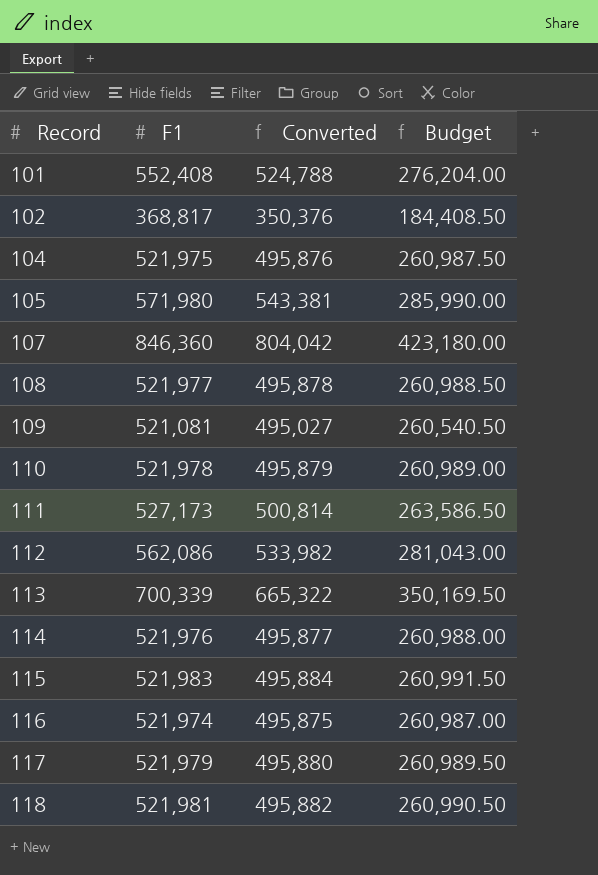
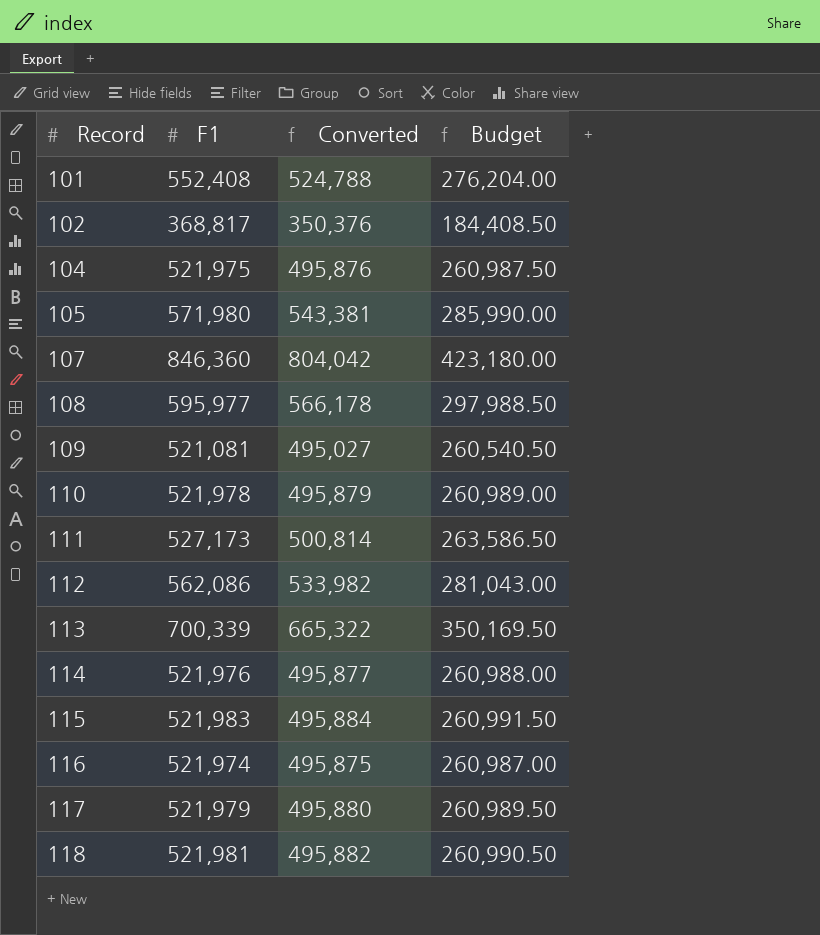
108 | F1: 521,977 -> 595,977
108 | Converted: 495,878 -> 566,178
108 | Budget: 260,988.50 -> 297,988.50

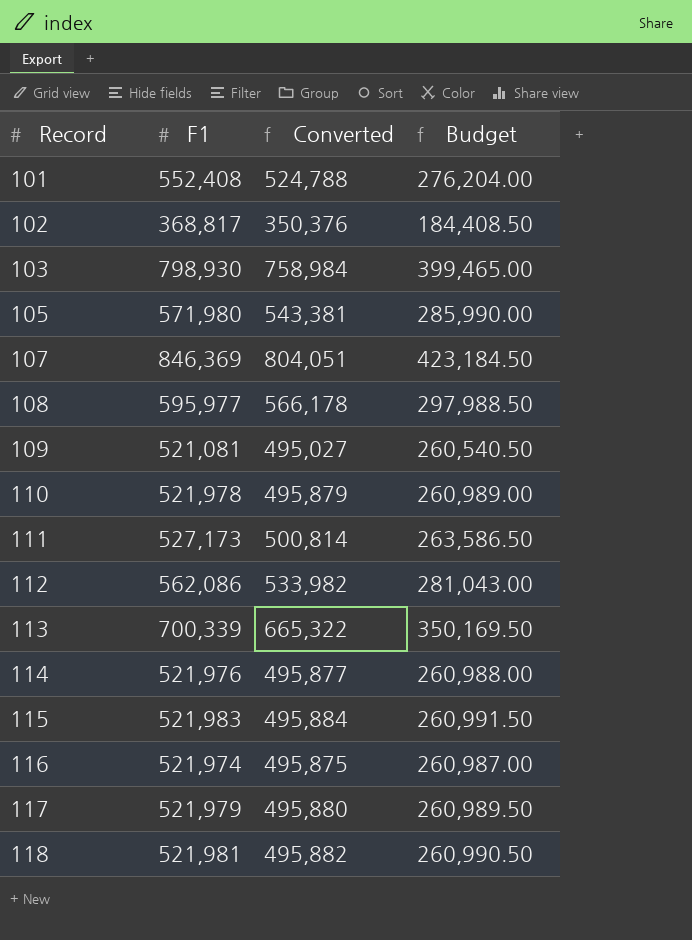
row 104: 521,975 | 495,876 | 260,987.50 -> none
row 103: none -> 798,930 | 758,984 | 399,465.00
107 | F1: 846,360 -> 846,369
107 | Converted: 804,042 -> 804,051
107 | Budget: 423,180.00 -> 423,184.50

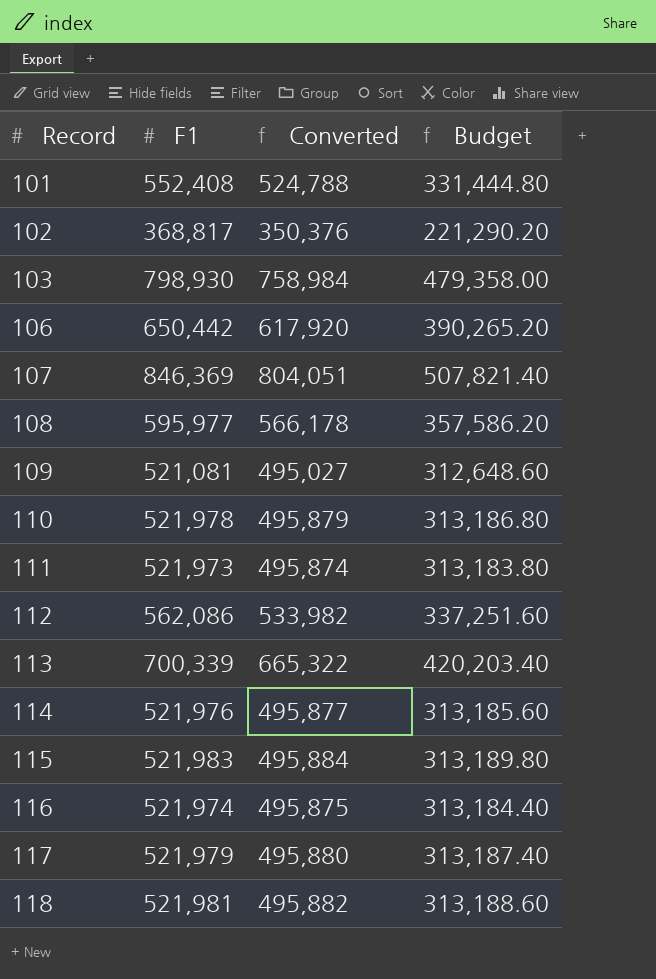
column Budget | formula: [F1] * 0.5 -> [F1] * 0.6
row 105: 571,980 | 543,381 | 285,990.00 -> none
row 106: none -> 650,442 | 617,920 | 390,265.20
111 | F1: 527,173 -> 521,973
111 | Converted: 500,814 -> 495,874

